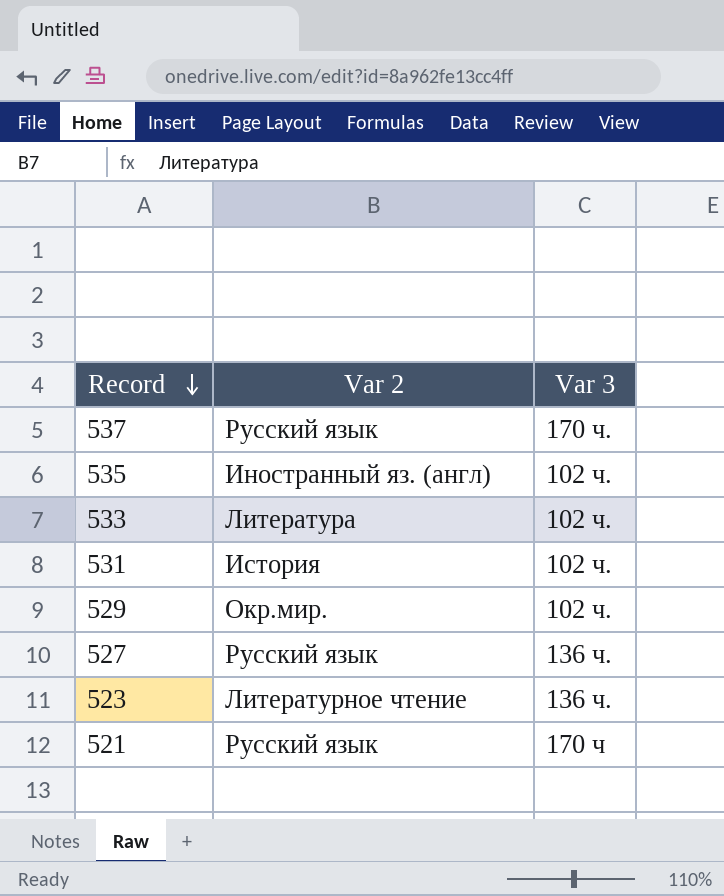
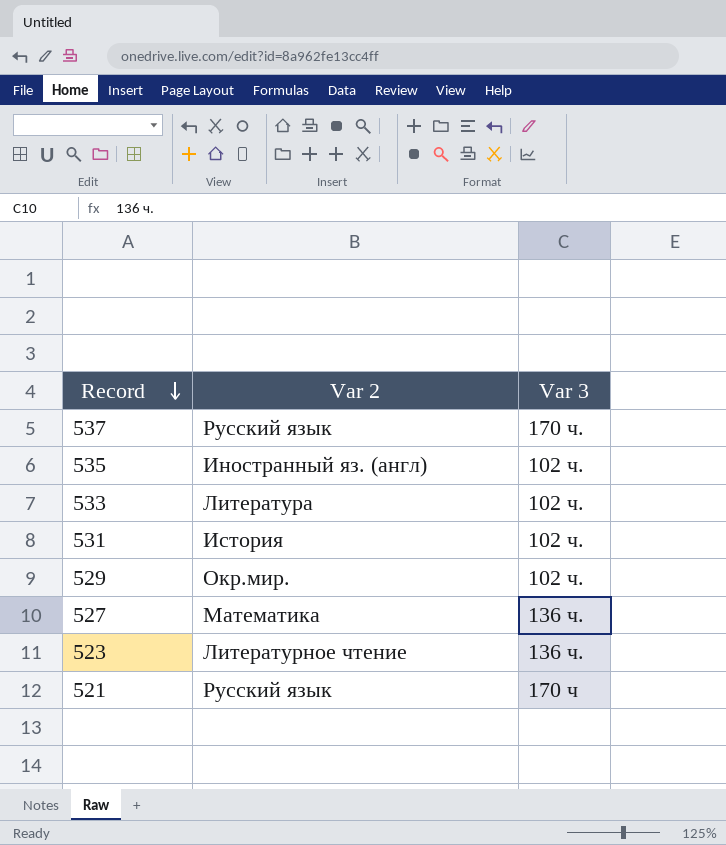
527 | Var 2: Русский язык -> Математика

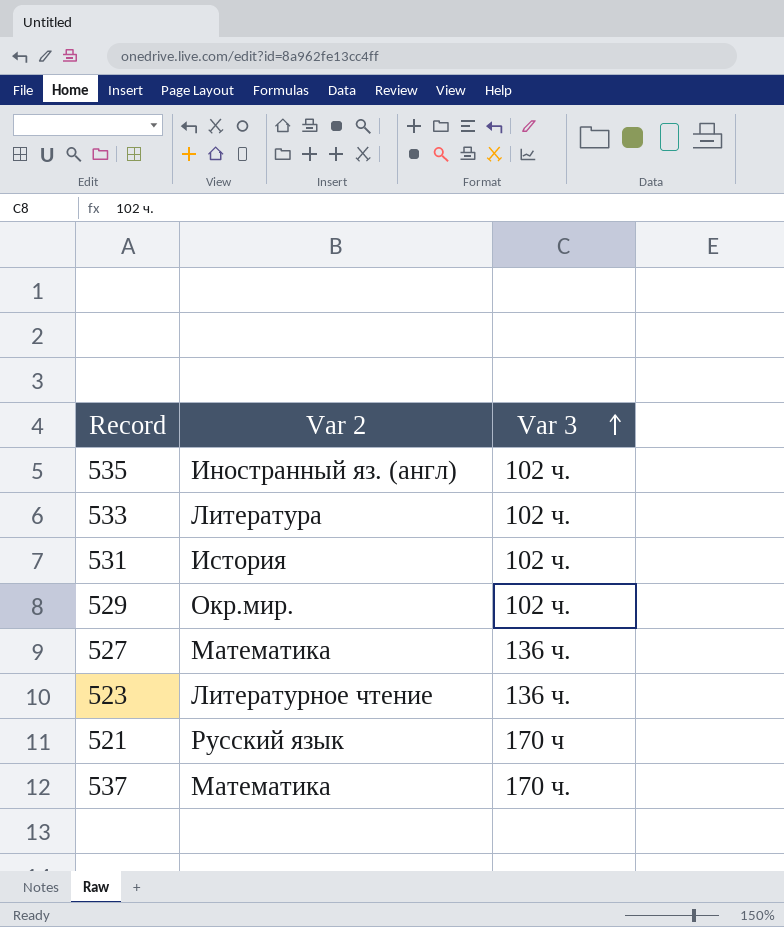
row order: Record descending -> Var 3 ascending
537 | Var 2: Русский язык -> Математика

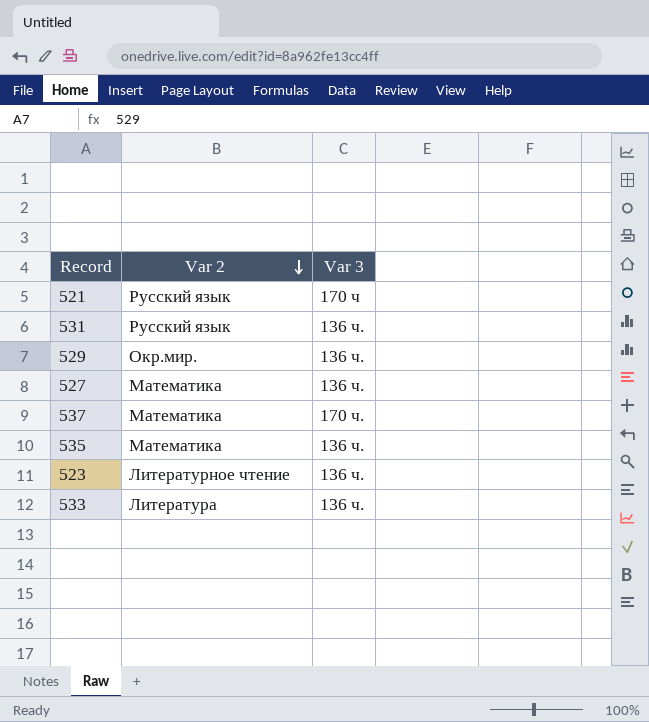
row order: Var 3 ascending -> Var 2 descending
531 | Var 2: История -> Русский язык
531 | Var 3: 102 ч. -> 136 ч.
529 | Var 3: 102 ч. -> 136 ч.
535 | Var 2: Иностранный яз. (англ) -> Математика
535 | Var 3: 102 ч. -> 136 ч.
533 | Var 3: 102 ч. -> 136 ч.

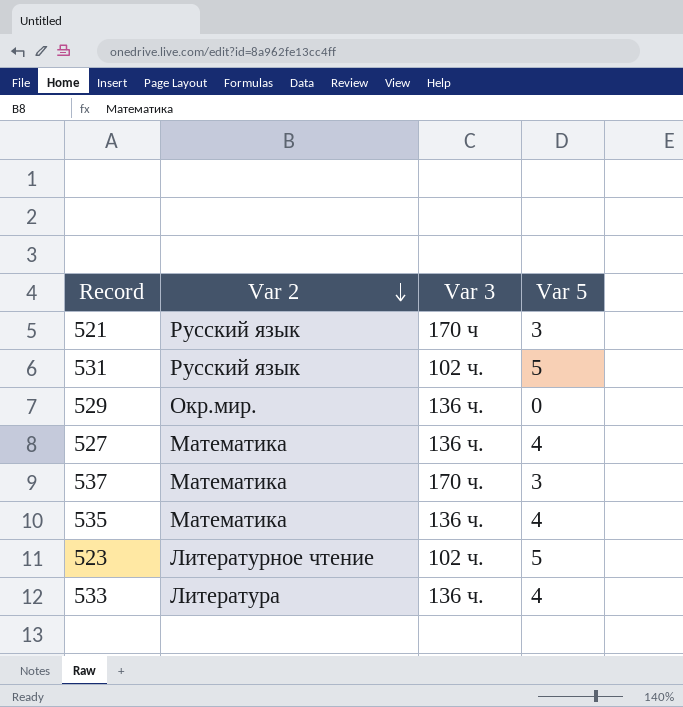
column Var 5 | position: none -> 4
531 | Var 3: 136 ч. -> 102 ч.
523 | Var 3: 136 ч. -> 102 ч.

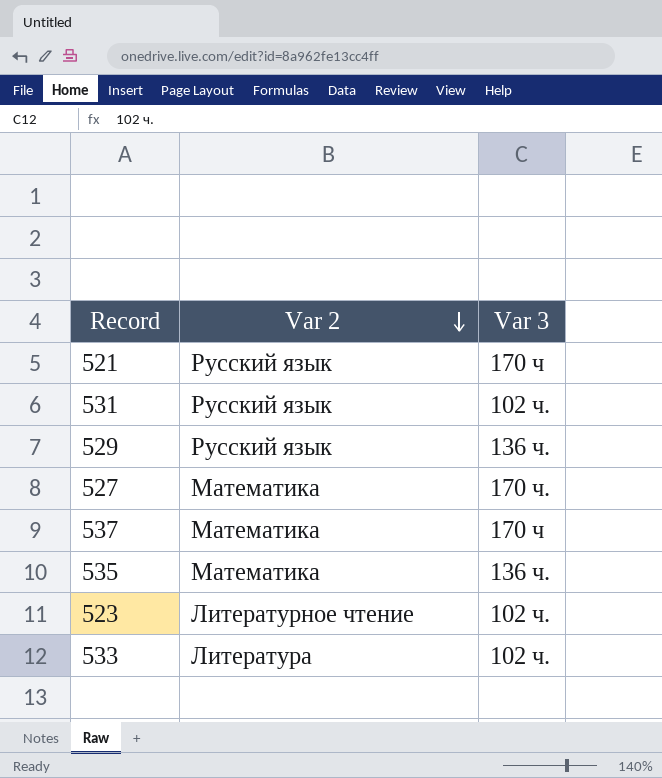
column Var 5 | position: 4 -> none
529 | Var 2: Окр.мир. -> Русский язык
527 | Var 3: 136 ч. -> 170 ч.
537 | Var 3: 170 ч. -> 170 ч
533 | Var 3: 136 ч. -> 102 ч.

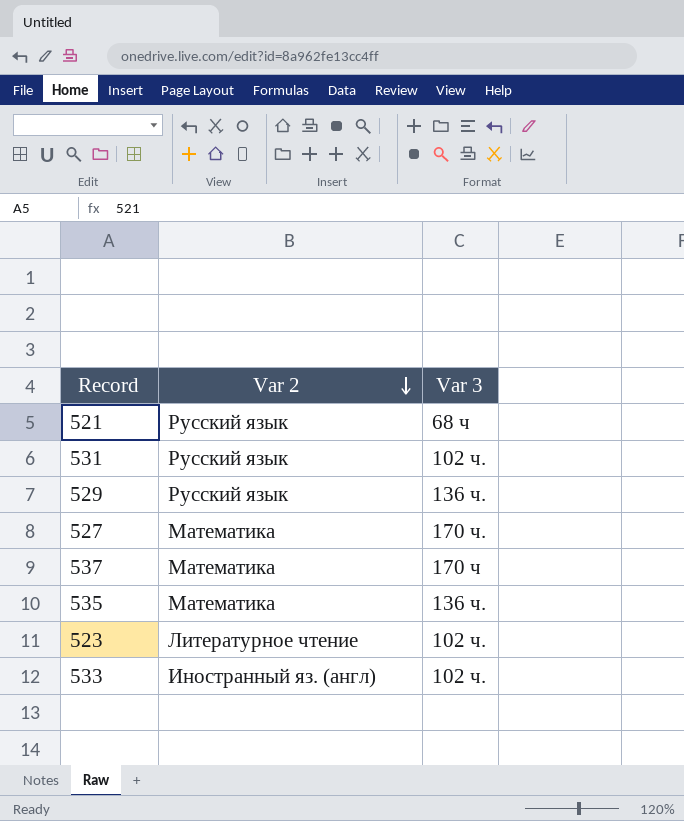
521 | Var 3: 170 ч -> 68 ч
533 | Var 2: Литература -> Иностранный яз. (англ)

